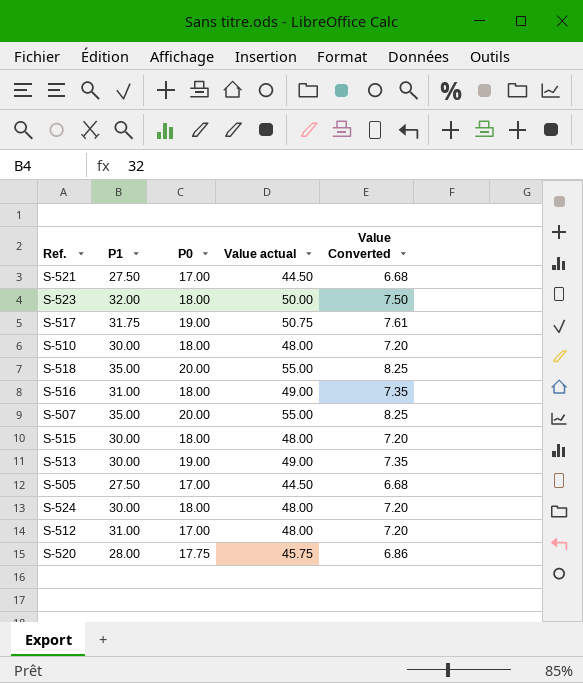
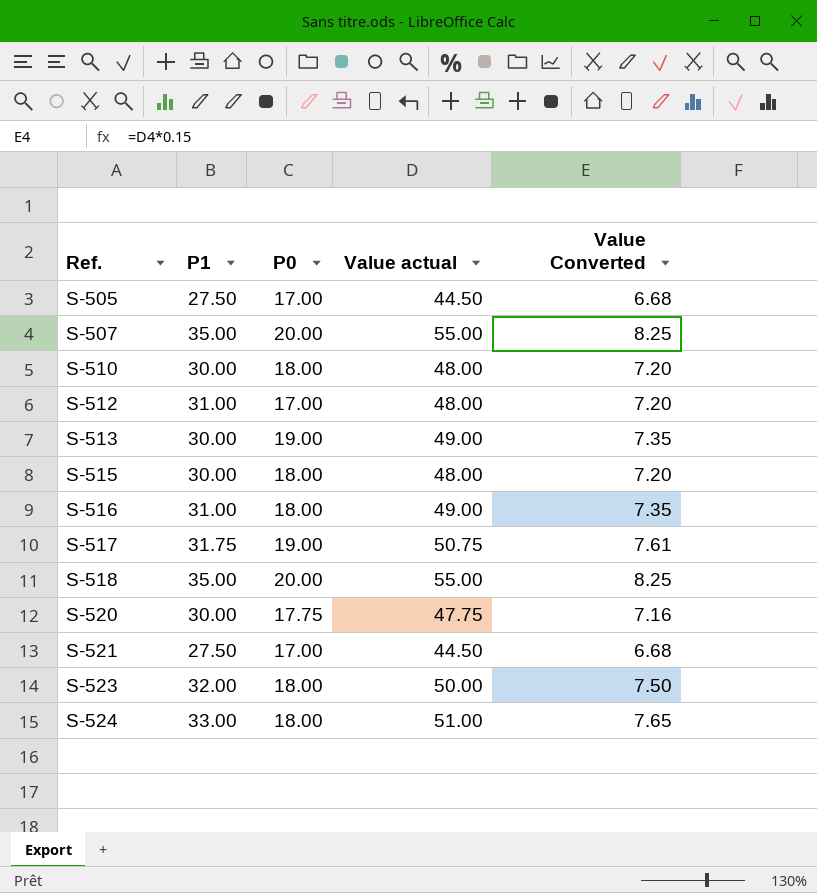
row order: none -> Ref. ascending
S-520 | P1: 28.00 -> 30.00
S-520 | Value actual: 45.75 -> 47.75
S-520 | Value Converted: 6.86 -> 7.16
S-524 | P1: 30.00 -> 33.00
S-524 | Value actual: 48.00 -> 51.00
S-524 | Value Converted: 7.20 -> 7.65

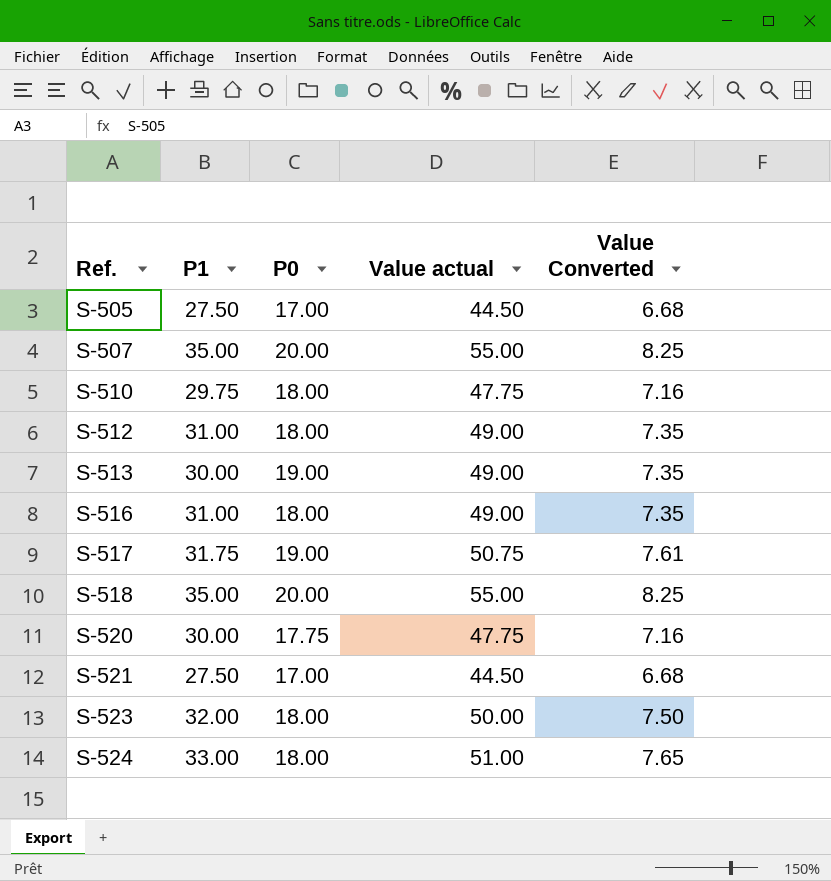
row S-515: 30.00 | 18.00 | 48.00 | 7.20 -> none
S-510 | P1: 30.00 -> 29.75
S-510 | Value actual: 48.00 -> 47.75
S-510 | Value Converted: 7.20 -> 7.16
S-512 | P0: 17.00 -> 18.00
S-512 | Value actual: 48.00 -> 49.00
S-512 | Value Converted: 7.20 -> 7.35

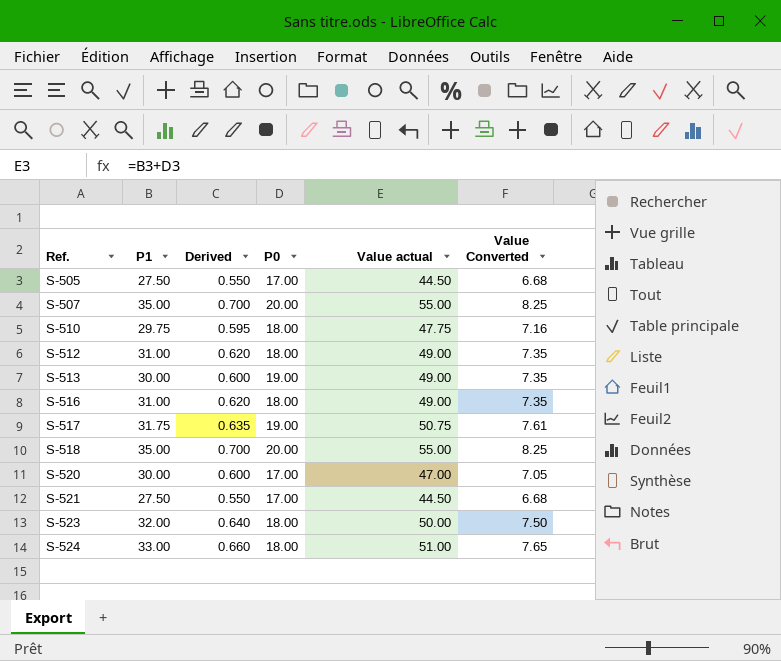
column Derived | formula: none -> [P1] * 0.02
S-520 | P0: 17.75 -> 17.00
S-520 | Value actual: 47.75 -> 47.00
S-520 | Value Converted: 7.16 -> 7.05

